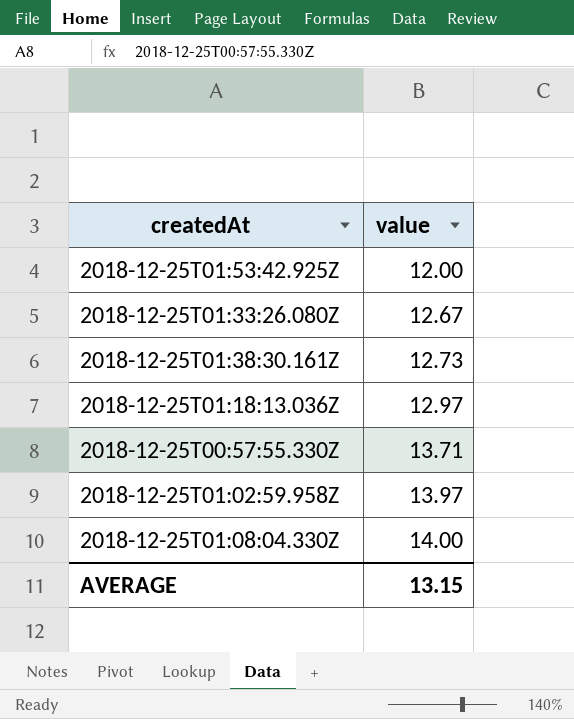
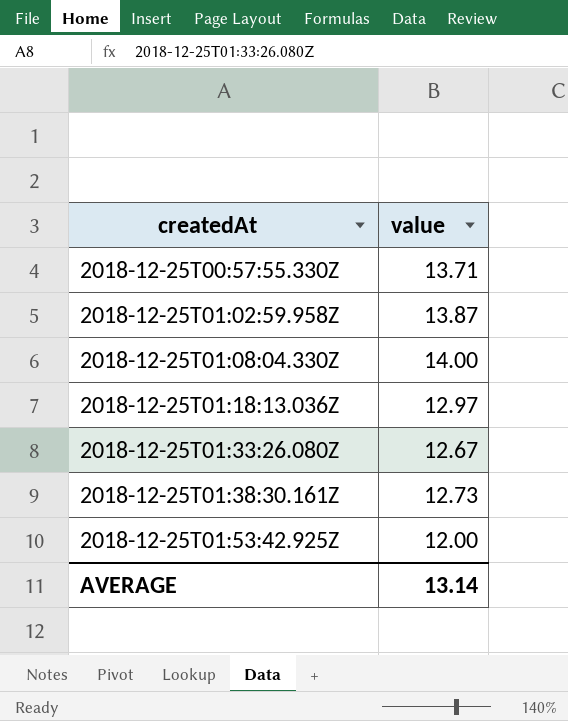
row order: value ascending -> createdAt ascending
2018-12-25T01:02:59.958Z | value: 13.97 -> 13.87
AVERAGE | value: 13.15 -> 13.14

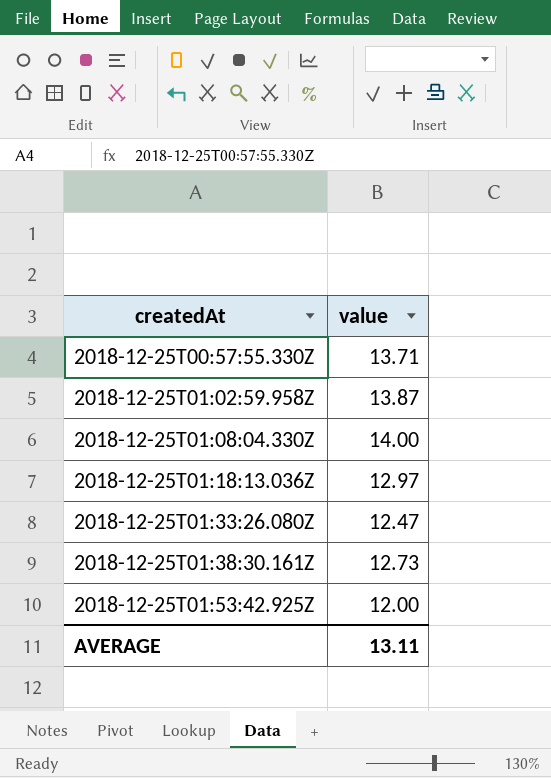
2018-12-25T01:33:26.080Z | value: 12.67 -> 12.47
AVERAGE | value: 13.14 -> 13.11

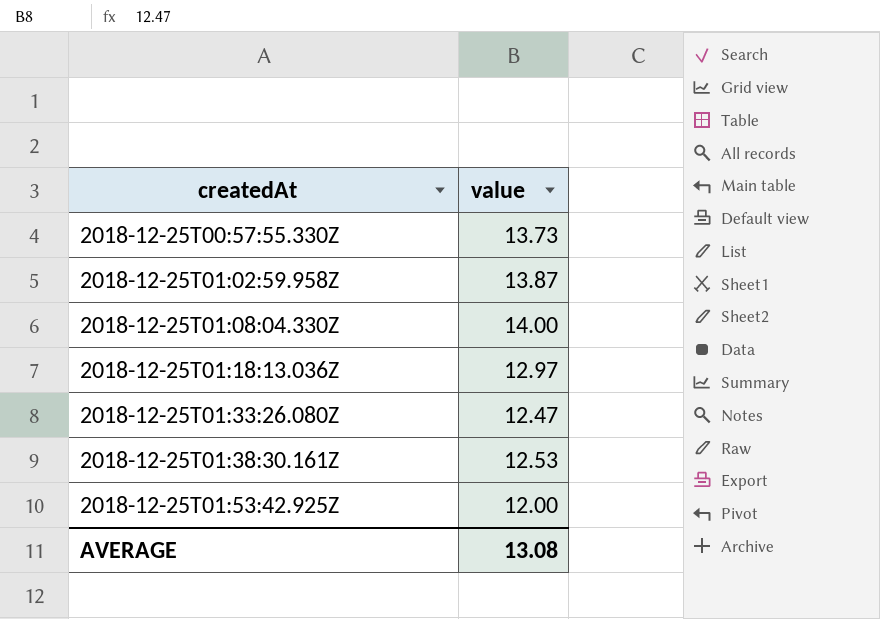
2018-12-25T00:57:55.330Z | value: 13.71 -> 13.73
2018-12-25T01:38:30.161Z | value: 12.73 -> 12.53
AVERAGE | value: 13.11 -> 13.08

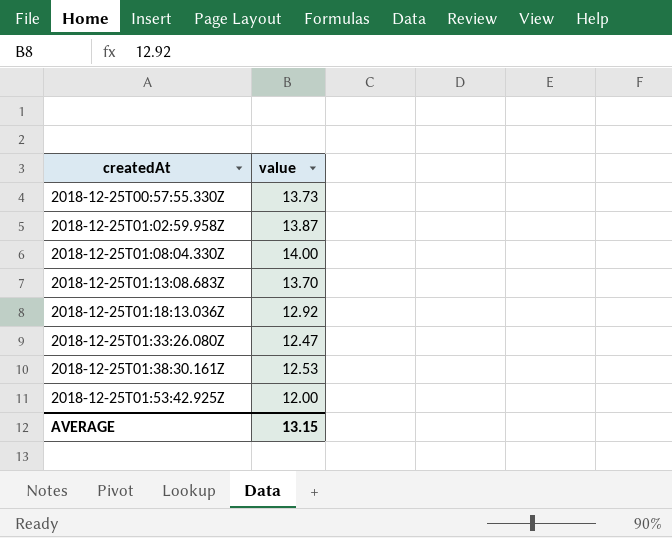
row 2018-12-25T01:13:08.683Z: none -> 13.70
2018-12-25T01:18:13.036Z | value: 12.97 -> 12.92
AVERAGE | value: 13.08 -> 13.15

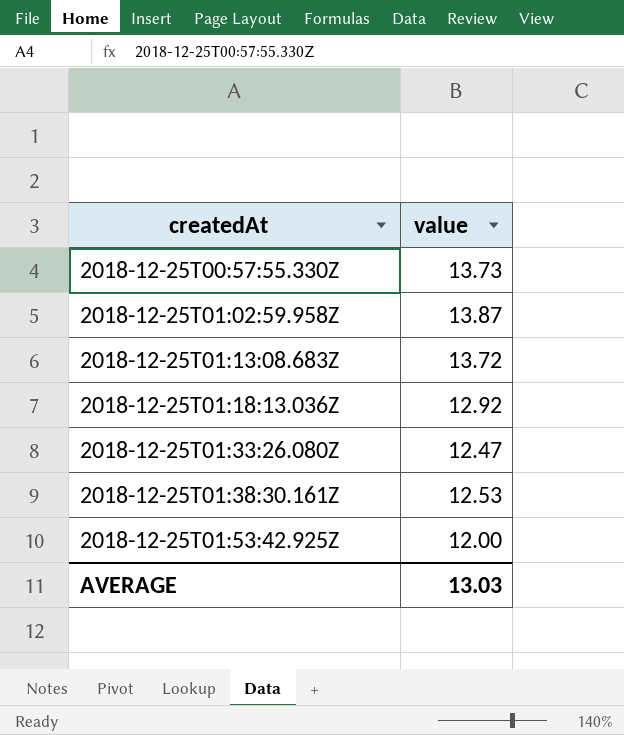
row 2018-12-25T01:08:04.330Z: 14.00 -> none
2018-12-25T01:13:08.683Z | value: 13.70 -> 13.72
AVERAGE | value: 13.15 -> 13.03

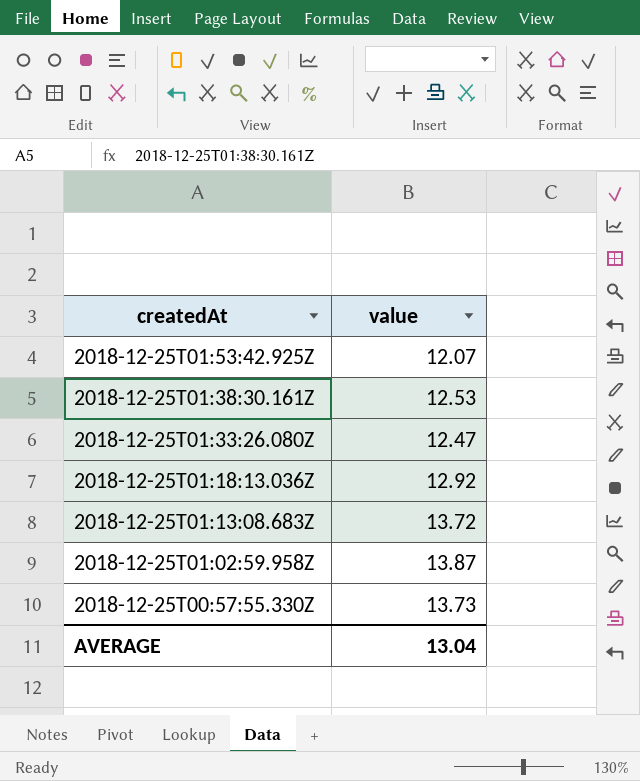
row order: createdAt ascending -> createdAt descending
2018-12-25T01:53:42.925Z | value: 12.00 -> 12.07
AVERAGE | value: 13.03 -> 13.04

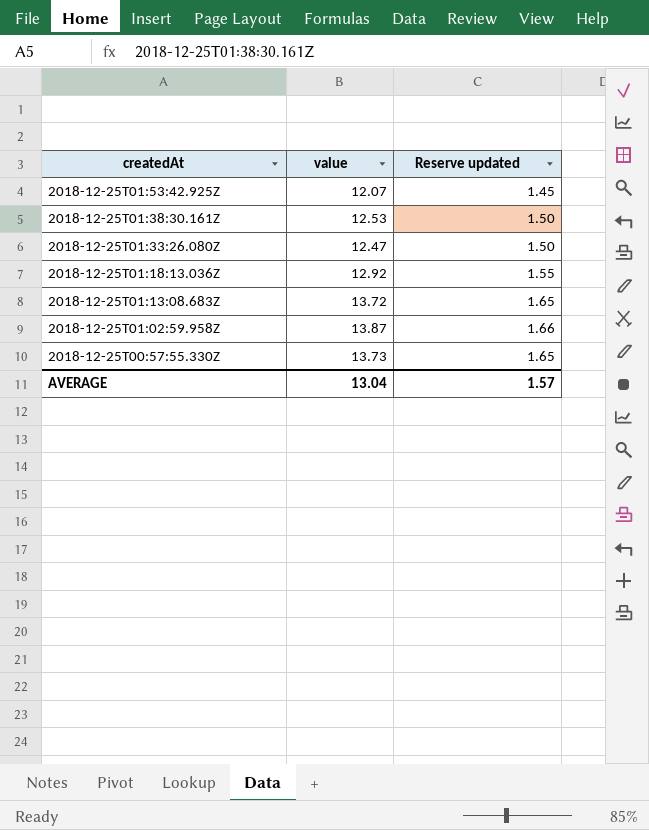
column Reserve updated | formula: none -> [value] * 0.12

